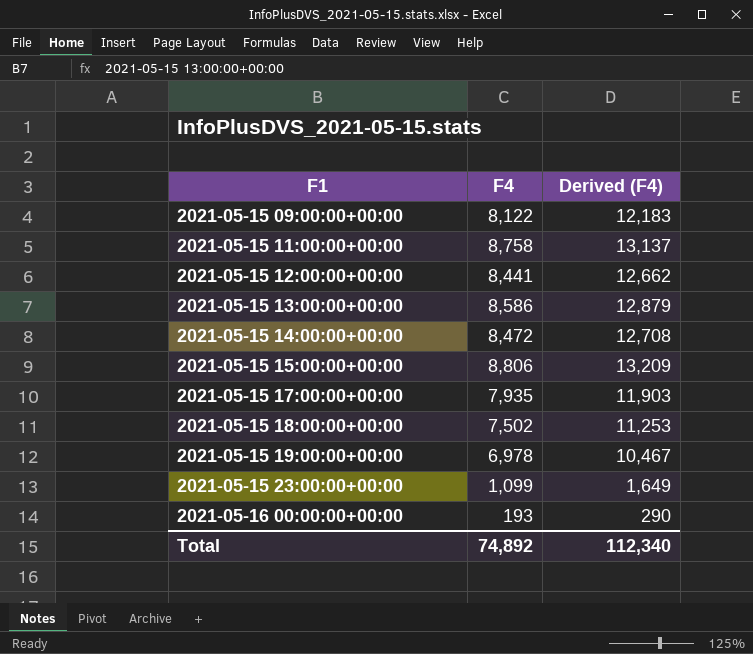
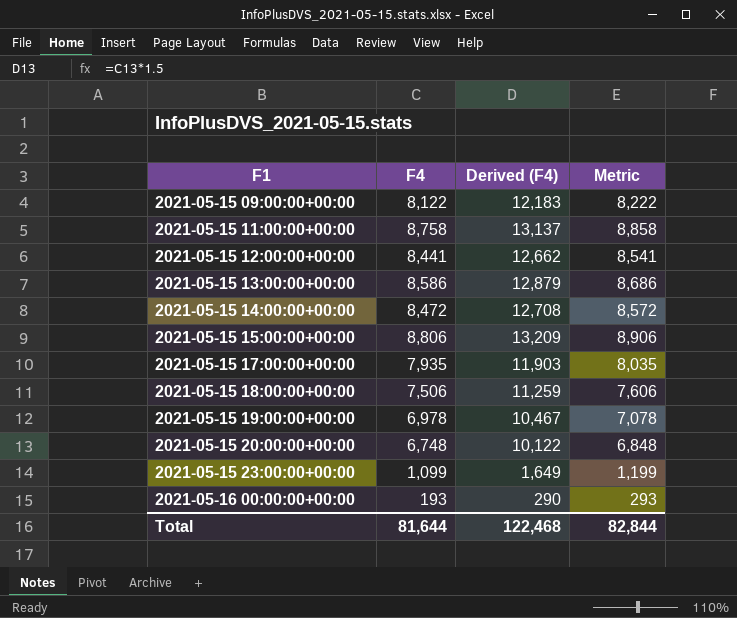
column Metric | formula: none -> [F4] + 100
2021-05-15 18:00:00+00:00 | F4: 7,502 -> 7,506
2021-05-15 18:00:00+00:00 | Derived (F4): 11,253 -> 11,259
row 2021-05-15 20:00:00+00:00: none -> 6,748 | 10,122 | 6,848
Total | F4: 74,892 -> 81,644
Total | Derived (F4): 112,340 -> 122,468

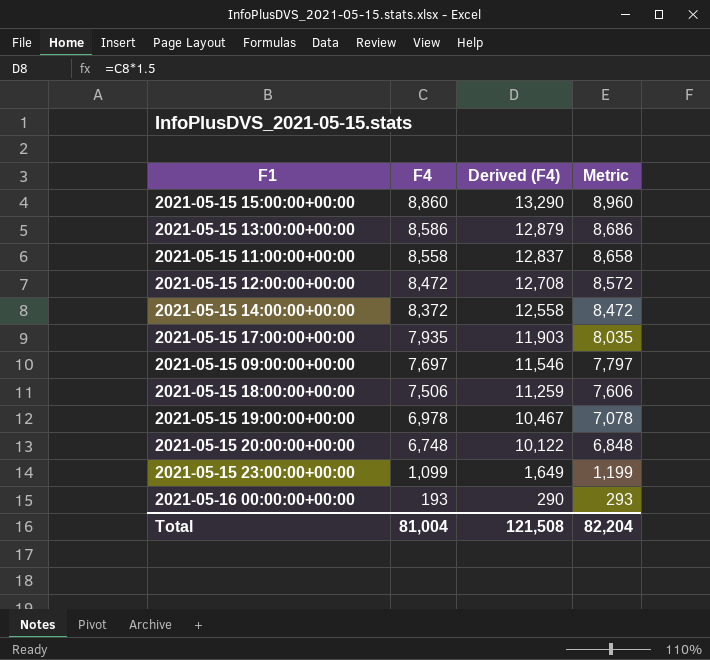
row order: F1 ascending -> F4 descending
2021-05-15 15:00:00+00:00 | F4: 8,806 -> 8,860
2021-05-15 15:00:00+00:00 | Derived (F4): 13,209 -> 13,290
2021-05-15 15:00:00+00:00 | Metric: 8,906 -> 8,960
2021-05-15 11:00:00+00:00 | F4: 8,758 -> 8,558
2021-05-15 11:00:00+00:00 | Derived (F4): 13,137 -> 12,837
2021-05-15 11:00:00+00:00 | Metric: 8,858 -> 8,658
2021-05-15 12:00:00+00:00 | F4: 8,441 -> 8,472
2021-05-15 12:00:00+00:00 | Derived (F4): 12,662 -> 12,708
2021-05-15 12:00:00+00:00 | Metric: 8,541 -> 8,572
2021-05-15 14:00:00+00:00 | F4: 8,472 -> 8,372
2021-05-15 14:00:00+00:00 | Derived (F4): 12,708 -> 12,558
2021-05-15 14:00:00+00:00 | Metric: 8,572 -> 8,472
2021-05-15 09:00:00+00:00 | F4: 8,122 -> 7,697
2021-05-15 09:00:00+00:00 | Derived (F4): 12,183 -> 11,546
2021-05-15 09:00:00+00:00 | Metric: 8,222 -> 7,797
Total | F4: 81,644 -> 81,004
Total | Derived (F4): 122,468 -> 121,508
Total | Metric: 82,844 -> 82,204

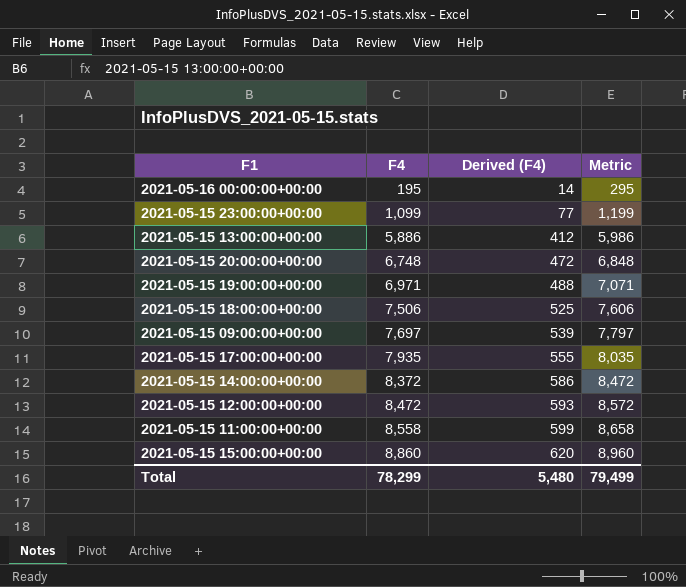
row order: F4 descending -> F4 ascending
column Derived (F4) | formula: [F4] * 1.5 -> [F4] * 0.07
2021-05-16 00:00:00+00:00 | F4: 193 -> 195
2021-05-16 00:00:00+00:00 | Metric: 293 -> 295
2021-05-15 13:00:00+00:00 | F4: 8,586 -> 5,886
2021-05-15 13:00:00+00:00 | Metric: 8,686 -> 5,986
2021-05-15 19:00:00+00:00 | F4: 6,978 -> 6,971
2021-05-15 19:00:00+00:00 | Metric: 7,078 -> 7,071
Total | F4: 81,004 -> 78,299
Total | Derived (F4): 121,508 -> 5,480
Total | Metric: 82,204 -> 79,499

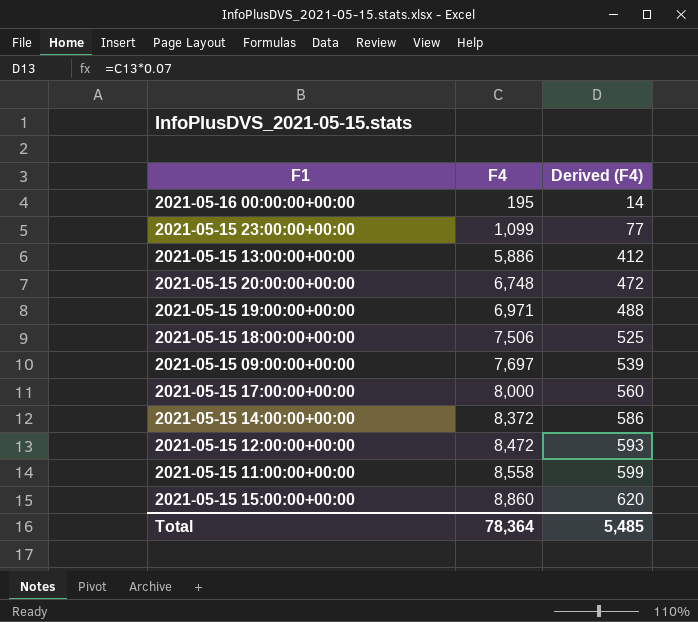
column Metric | formula: [F4] + 100 -> none
2021-05-15 17:00:00+00:00 | F4: 7,935 -> 8,000
2021-05-15 17:00:00+00:00 | Derived (F4): 555 -> 560
Total | F4: 78,299 -> 78,364
Total | Derived (F4): 5,480 -> 5,485

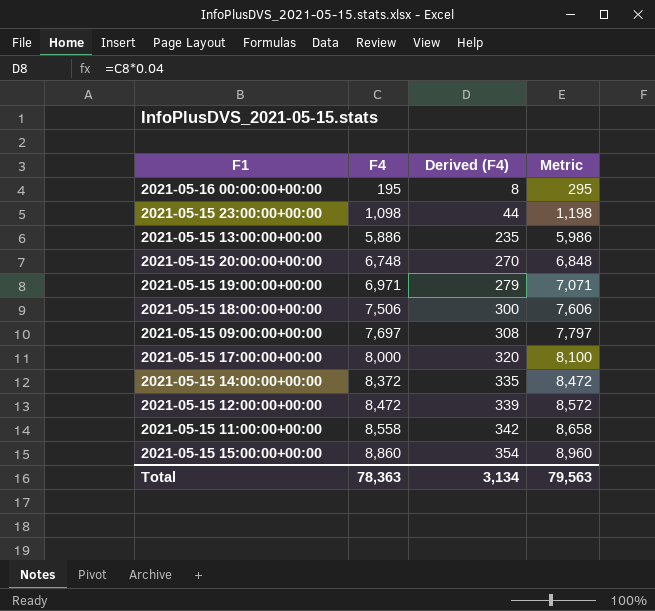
column Derived (F4) | formula: [F4] * 0.07 -> [F4] * 0.04
column Metric | formula: none -> [F4] + 100
2021-05-15 23:00:00+00:00 | F4: 1,099 -> 1,098
Total | F4: 78,364 -> 78,363
Total | Derived (F4): 5,485 -> 3,134

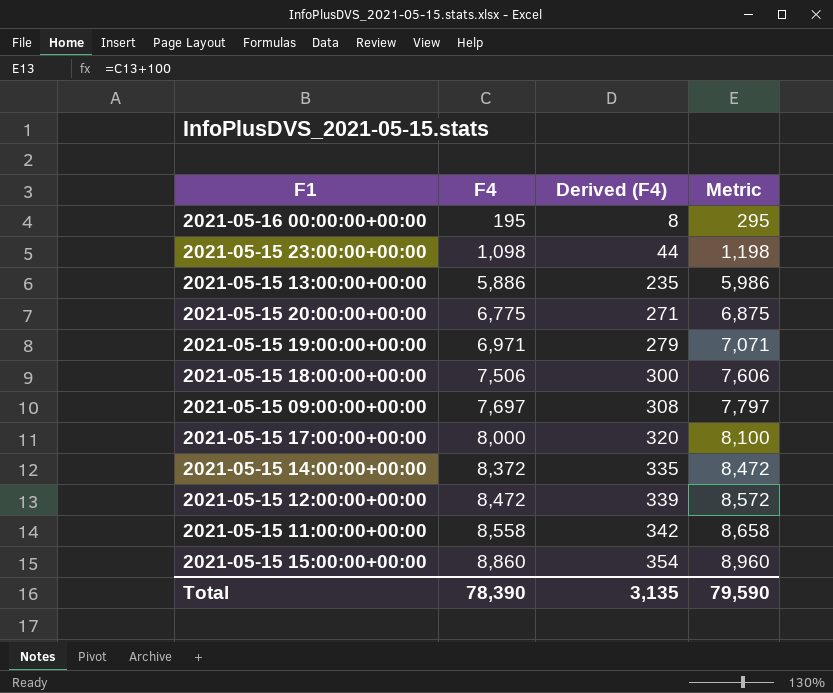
2021-05-15 20:00:00+00:00 | F4: 6,748 -> 6,775
2021-05-15 20:00:00+00:00 | Derived (F4): 270 -> 271
2021-05-15 20:00:00+00:00 | Metric: 6,848 -> 6,875
Total | F4: 78,363 -> 78,390
Total | Derived (F4): 3,134 -> 3,135
Total | Metric: 79,563 -> 79,590

